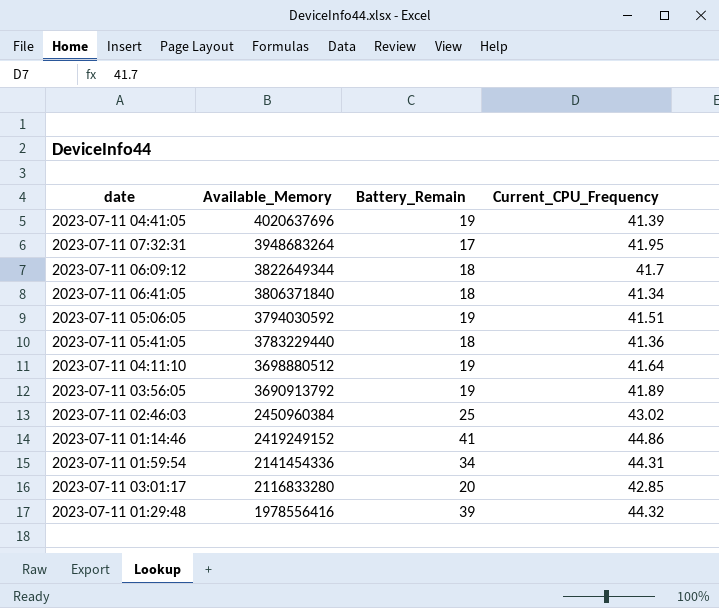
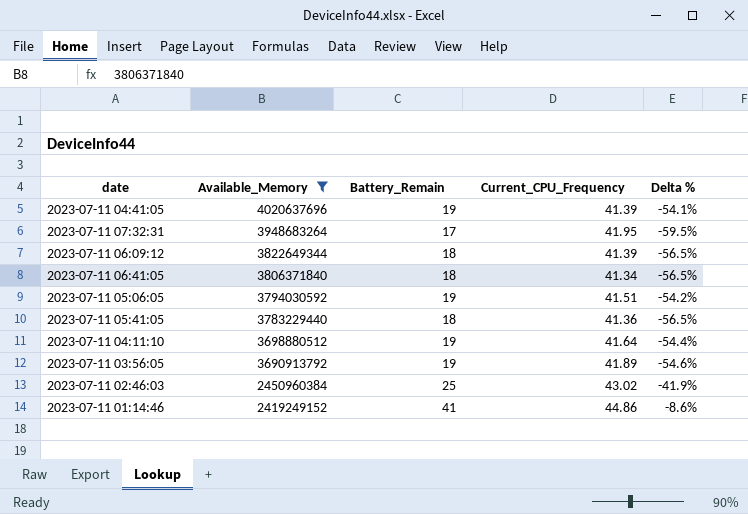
filter: none -> Available_Memory >= 2419249152
column Delta % | formula: none -> ([Battery_Remain] - [Current_CPU_Frequency]) / [Current_CPU_Frequency]
2023-07-11 06:09:12 | Current_CPU_Frequency: 41.7 -> 41.39

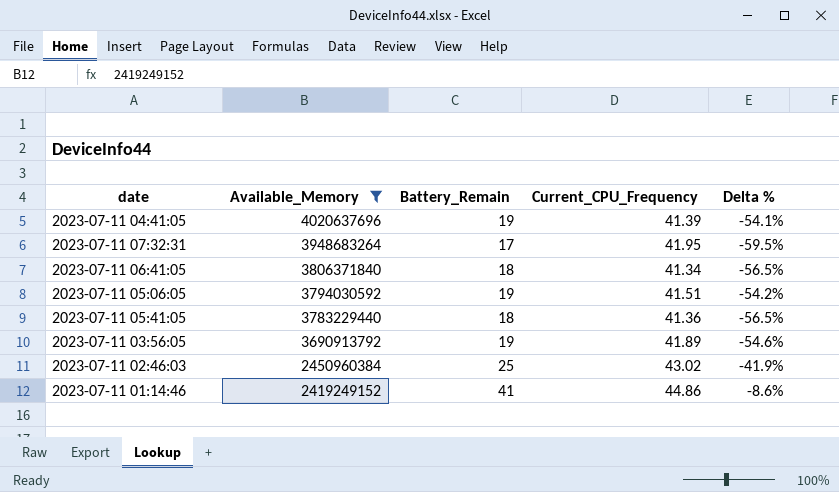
row 2023-07-11 06:09:12: 3822649344 | 18 | 41.39 | -56.5% -> none
row 2023-07-11 04:11:10: 3698880512 | 19 | 41.64 | -54.4% -> none

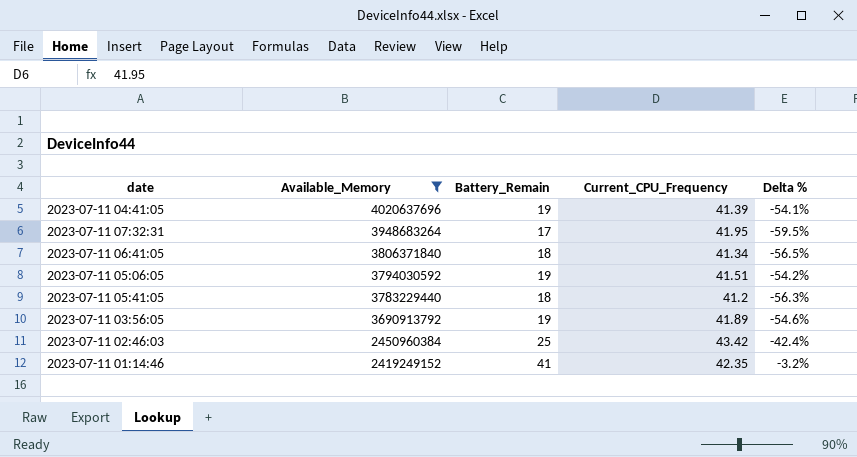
2023-07-11 05:41:05 | Current_CPU_Frequency: 41.36 -> 41.2
2023-07-11 05:41:05 | Delta %: -56.5% -> -56.3%
2023-07-11 02:46:03 | Current_CPU_Frequency: 43.02 -> 43.42
2023-07-11 02:46:03 | Delta %: -41.9% -> -42.4%
2023-07-11 01:14:46 | Current_CPU_Frequency: 44.86 -> 42.35
2023-07-11 01:14:46 | Delta %: -8.6% -> -3.2%

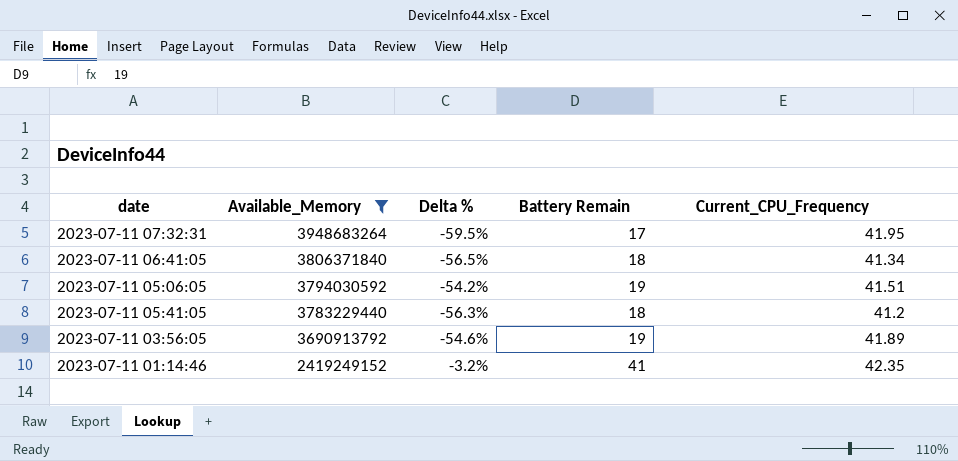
column Delta % | position: 5 -> 3
column name: Battery_Remain -> Battery Remain
row 2023-07-11 04:41:05: 4020637696 | 19 | 41.39 | -54.1% -> none
row 2023-07-11 02:46:03: 2450960384 | 25 | 43.42 | -42.4% -> none

